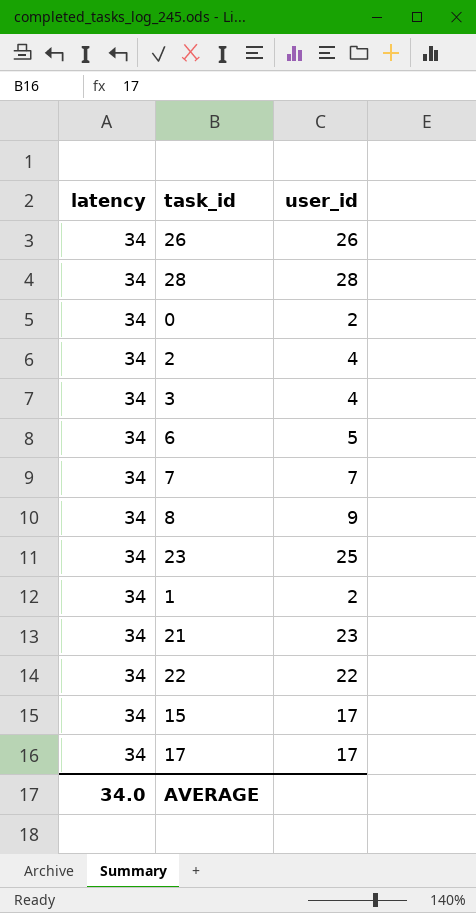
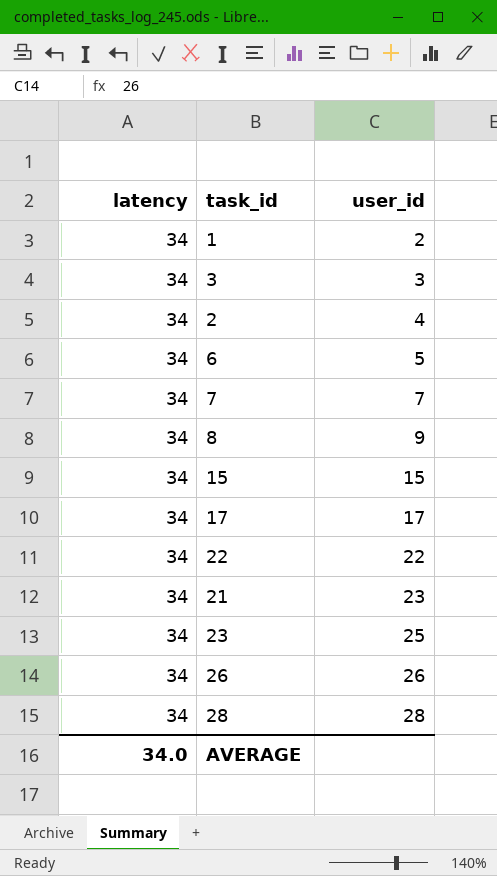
row order: none -> user_id ascending
row 0: 34 | 2 -> none
3 | user_id: 4 -> 3
15 | user_id: 17 -> 15

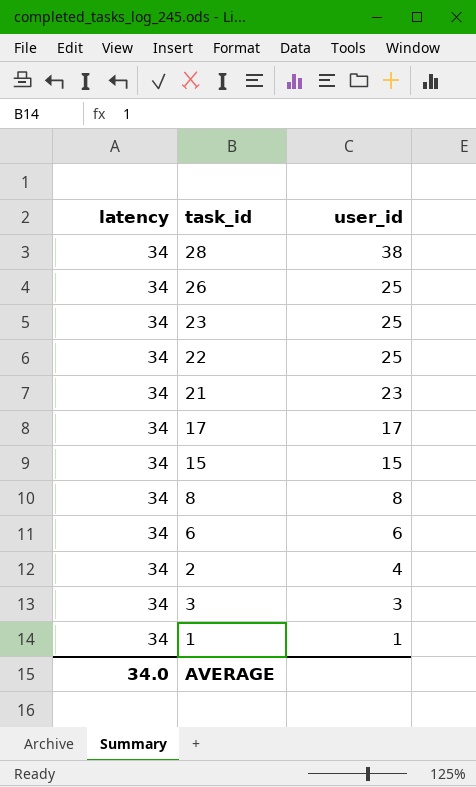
row order: user_id ascending -> user_id descending
row 7: 34 | 7 -> none
28 | user_id: 28 -> 38
26 | user_id: 26 -> 25
22 | user_id: 22 -> 25
8 | user_id: 9 -> 8
6 | user_id: 5 -> 6
1 | user_id: 2 -> 1

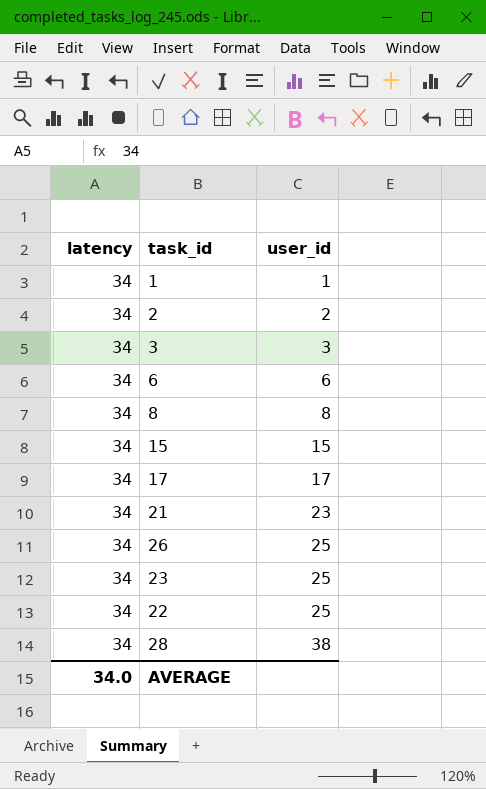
row order: user_id descending -> user_id ascending
2 | user_id: 4 -> 2

